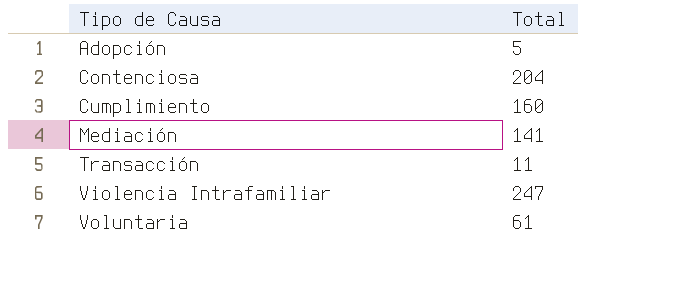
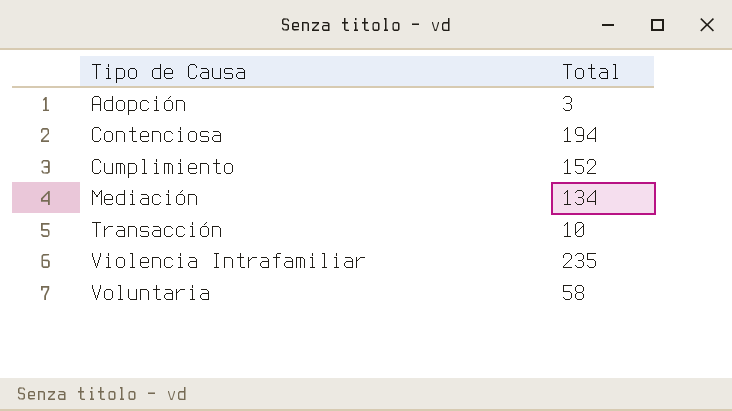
Adopción | Total: 5 -> 3
Contenciosa | Total: 204 -> 194
Cumplimiento | Total: 160 -> 152
Mediación | Total: 141 -> 134
Transacción | Total: 11 -> 10
Violencia Intrafamiliar | Total: 247 -> 235
Voluntaria | Total: 61 -> 58

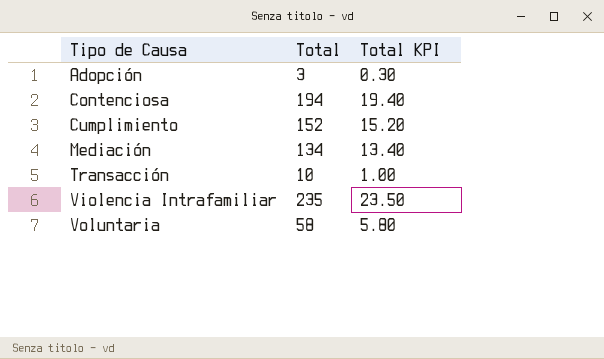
column Total KPI | formula: none -> [Total] * 0.1

